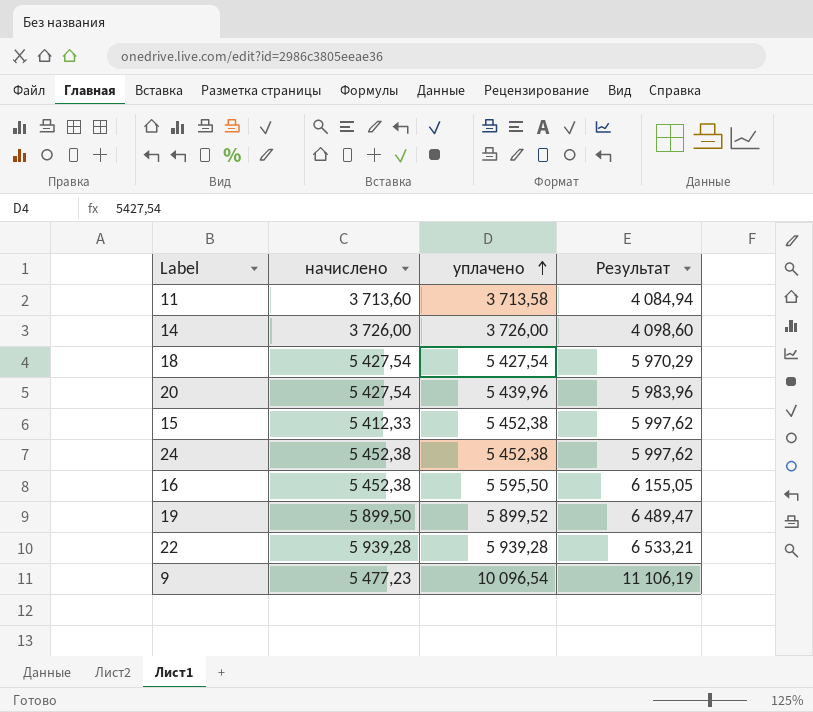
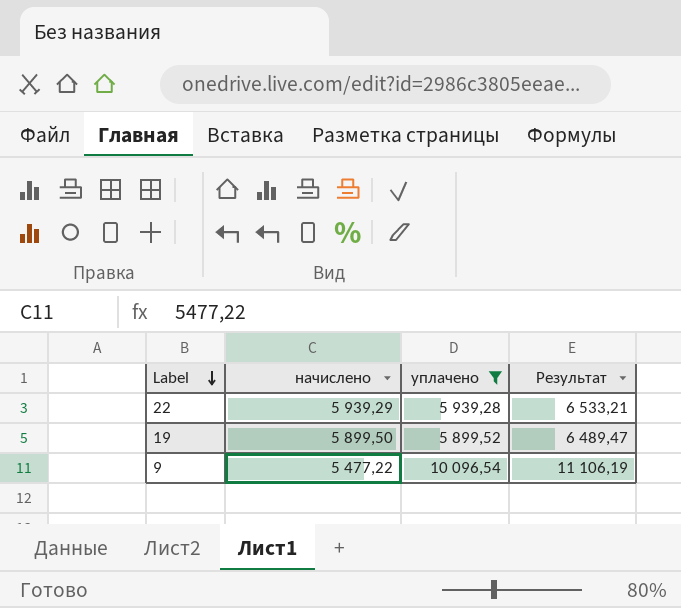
filter: none -> уплачено >= 5 899,52
row order: уплачено ascending -> Label descending
22 | начислено: 5 939,28 -> 5 939,29
9 | начислено: 5 477,23 -> 5 477,22

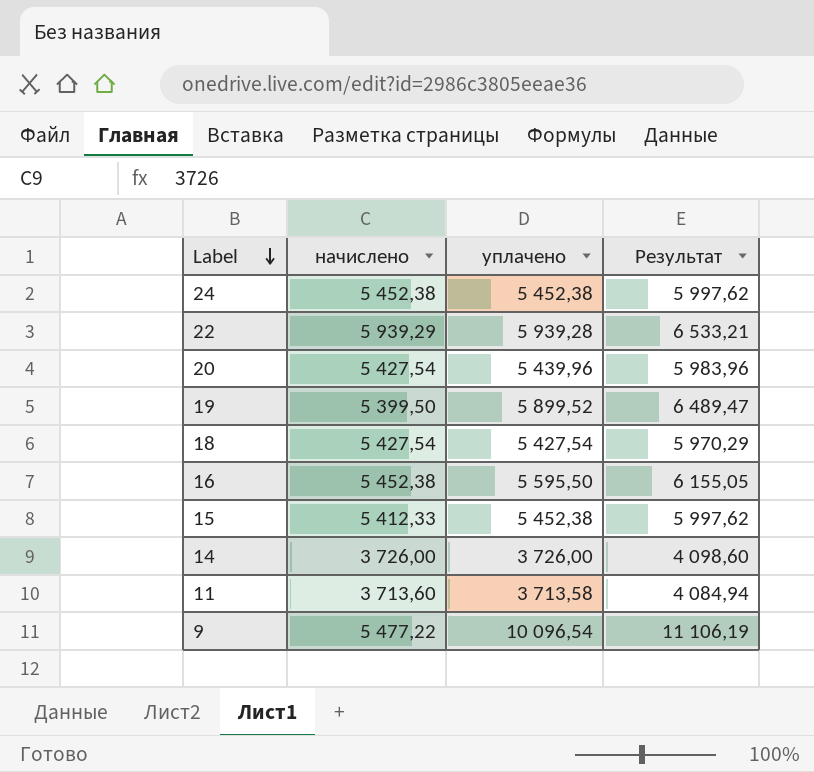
filter: уплачено >= 5 899,52 -> none
19 | начислено: 5 899,50 -> 5 399,50

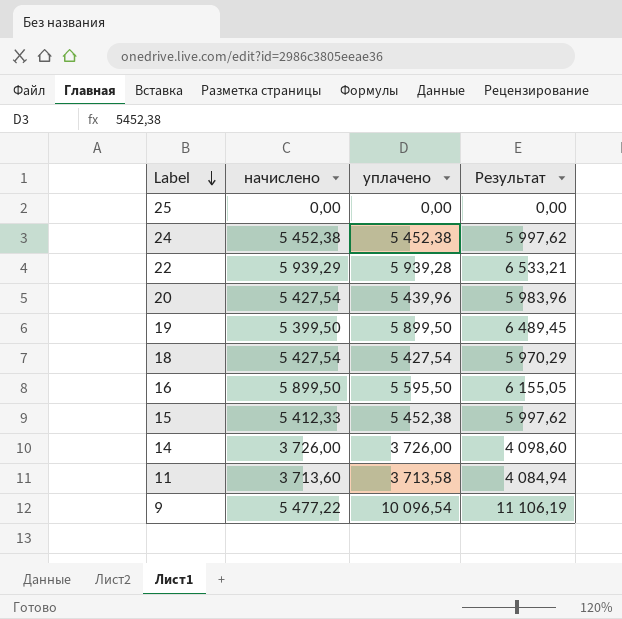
row 25: none -> 0,00 | 0,00 | 0,00
19 | уплачено: 5 899,52 -> 5 899,50
19 | Результат: 6 489,47 -> 6 489,45
16 | начислено: 5 452,38 -> 5 899,50

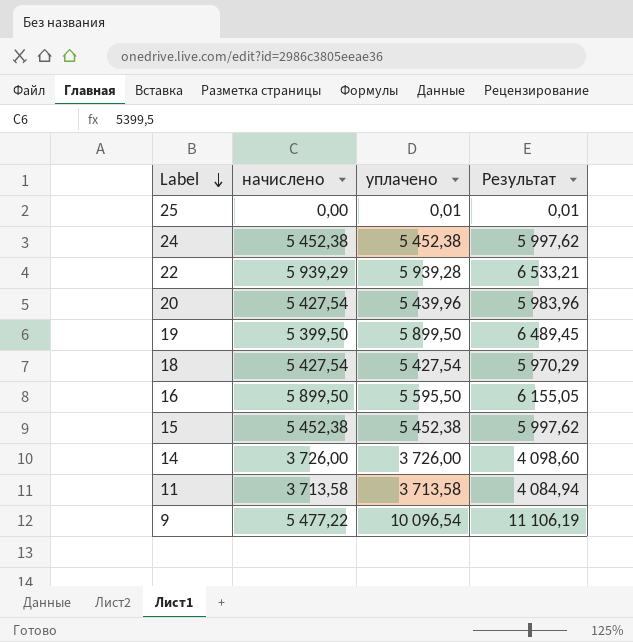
25 | уплачено: 0,00 -> 0,01
25 | Результат: 0,00 -> 0,01
15 | начислено: 5 412,33 -> 5 452,38
11 | начислено: 3 713,60 -> 3 713,58

